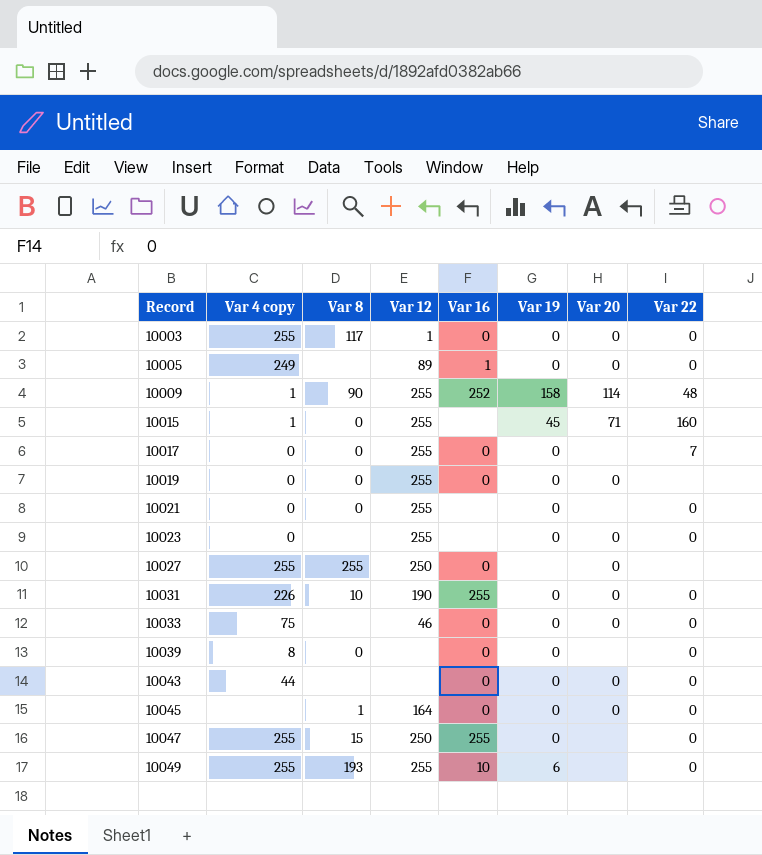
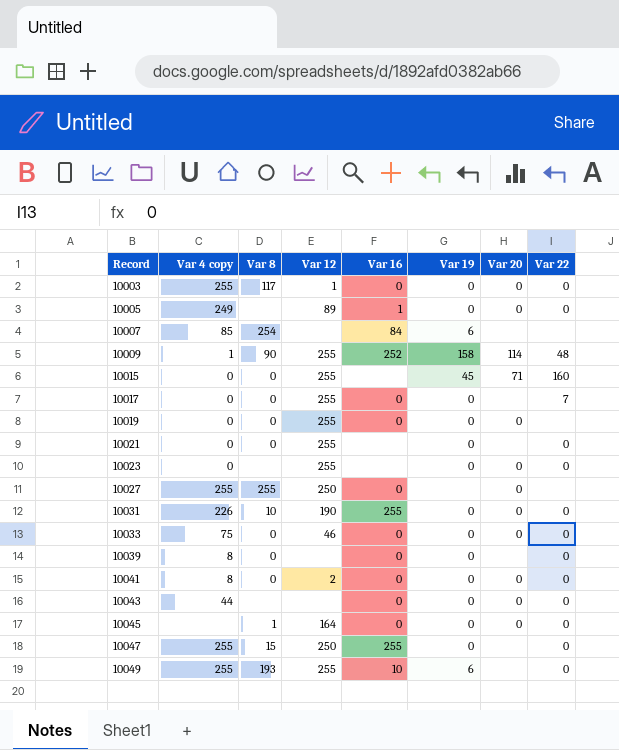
row 10007: none -> 85 | 254 | none | 84 | 6 | none | none
10015 | Var 4 copy: 1 -> 0
10033 | Var 8: none -> 0
row 10041: none -> 8 | 0 | 2 | 0 | 0 | 0 | 0

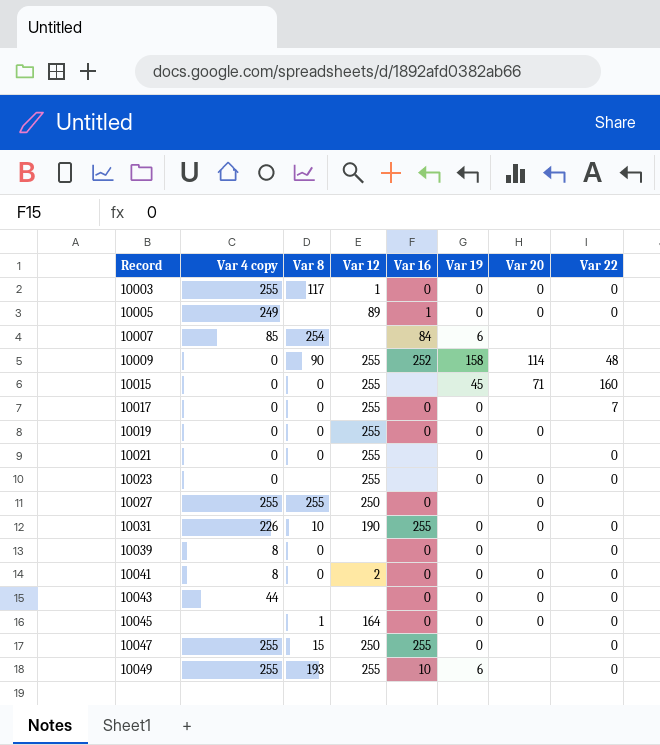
row 10033: 75 | 0 | 46 | 0 | 0 | 0 | 0 -> none
10009 | Var 4 copy: 1 -> 0

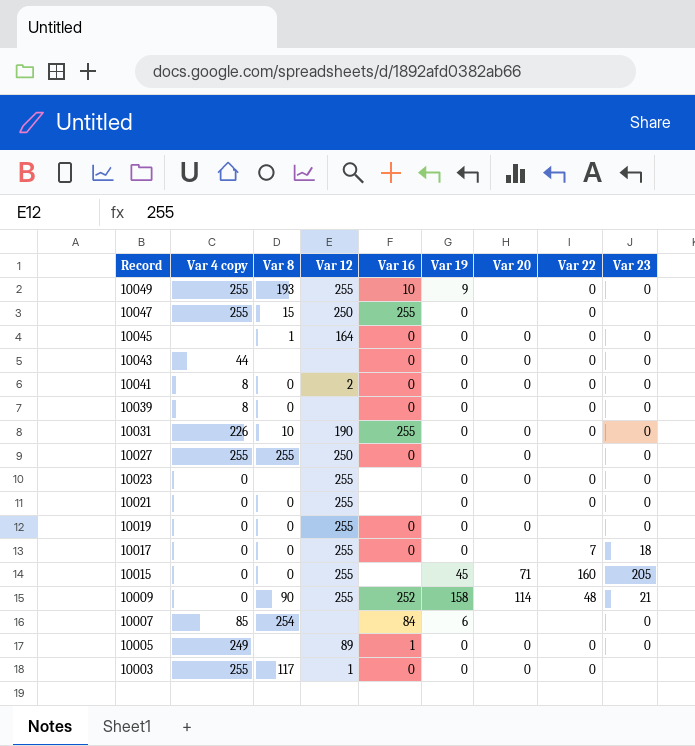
row order: Record ascending -> Record descending
column Var 23 | position: none -> 9
10049 | Var 19: 6 -> 9

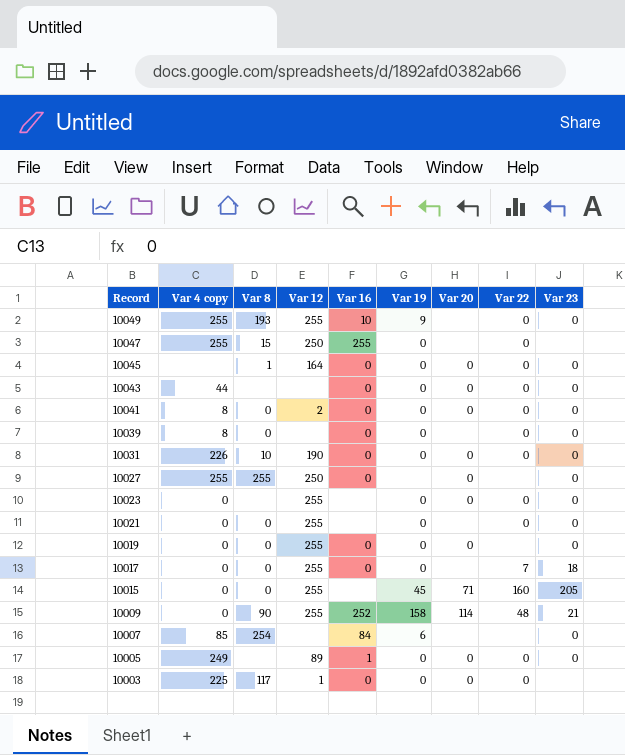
10031 | Var 16: 255 -> 0
10003 | Var 4 copy: 255 -> 225

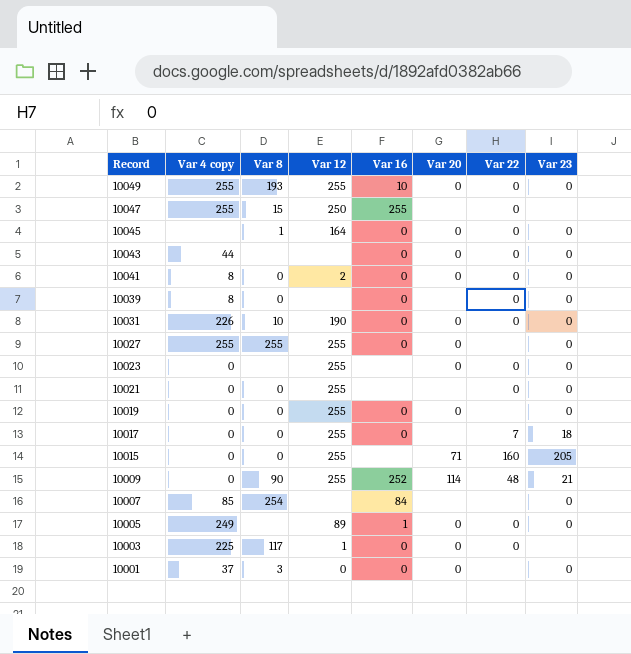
column Var 19 | position: 6 -> none
10049 | Var 20: none -> 0
10027 | Var 12: 250 -> 255
row 10001: none -> 37 | 3 | 0 | 0 | 0 | none | 0

